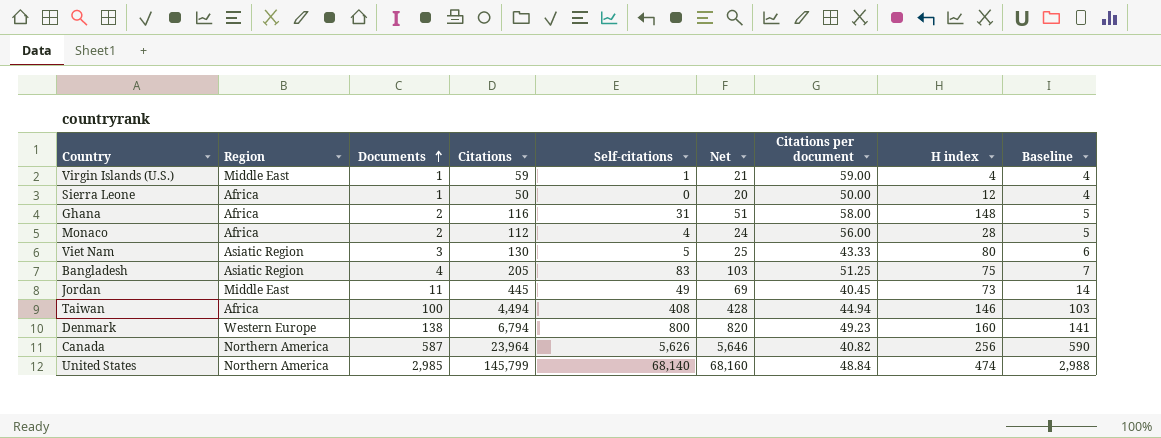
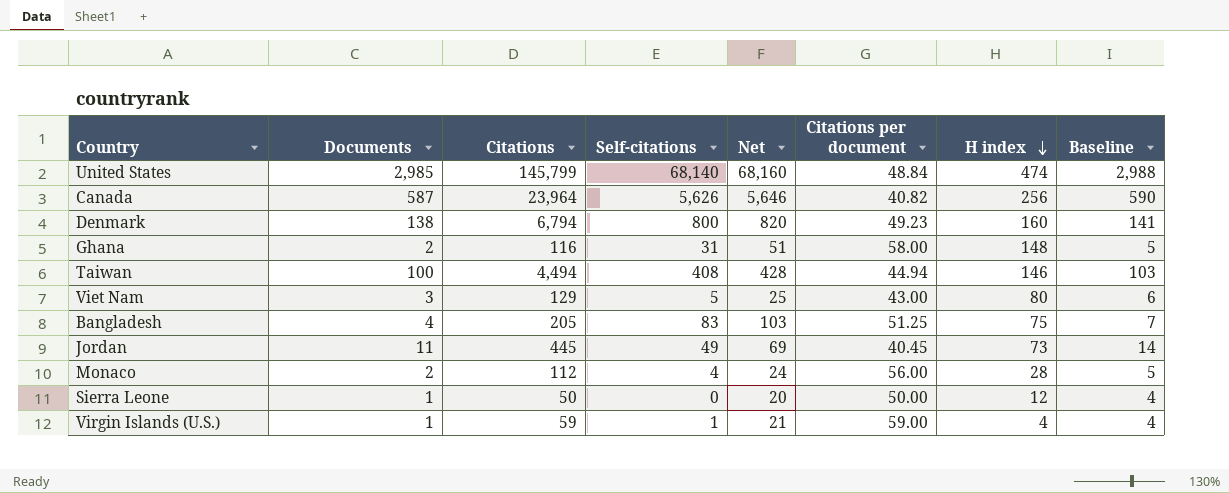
row order: Documents ascending -> H index descending
column Region | position: 2 -> none
Viet Nam | Citations: 130 -> 129
Viet Nam | Citations per document: 43.33 -> 43.00

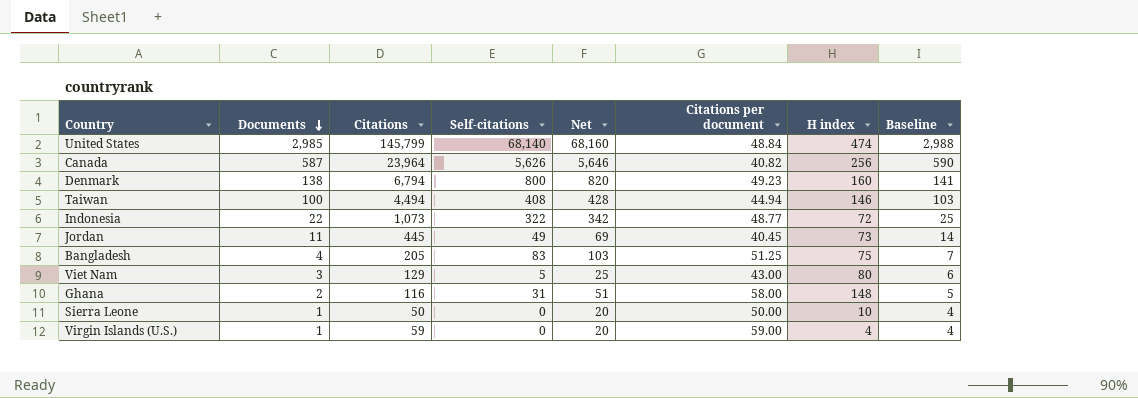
row order: H index descending -> Documents descending
row Monaco: 2 | 112 | 4 | 24 | 56.00 | 28 | 5 -> none
row Indonesia: none -> 22 | 1,073 | 322 | 342 | 48.77 | 72 | 25
Sierra Leone | H index: 12 -> 10
Virgin Islands (U.S.) | Self-citations: 1 -> 0
Virgin Islands (U.S.) | Net: 21 -> 20

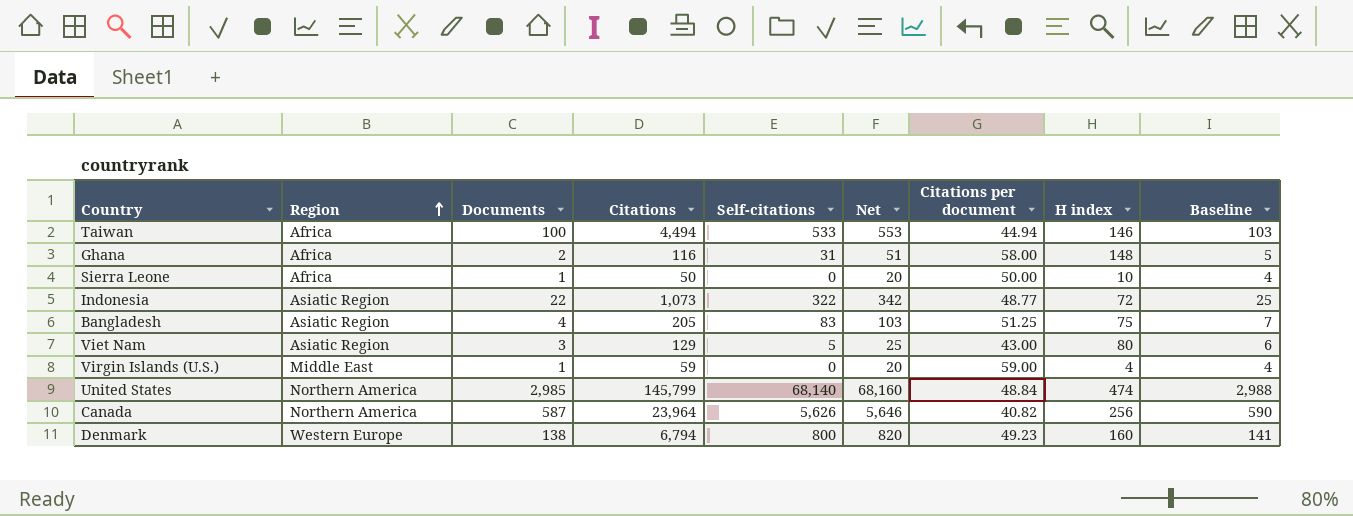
row order: Documents descending -> Region ascending
column Region | position: none -> 2
row Jordan: 11 | 445 | 49 | 69 | 40.45 | 73 | 14 -> none
Taiwan | Self-citations: 408 -> 533
Taiwan | Net: 428 -> 553

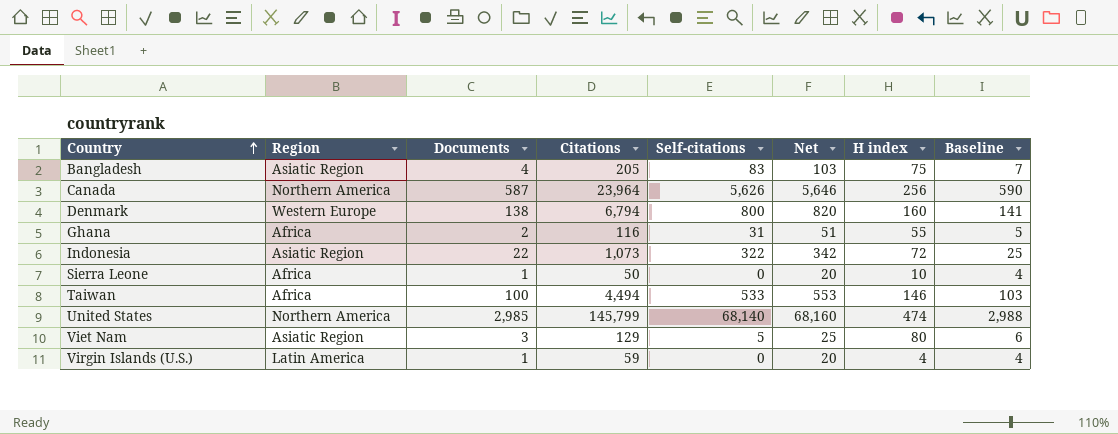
row order: Region ascending -> Country ascending
column Citations per document | formula: [Citations] / [Documents] -> none
Ghana | H index: 148 -> 55
Virgin Islands (U.S.) | Region: Middle East -> Latin America

